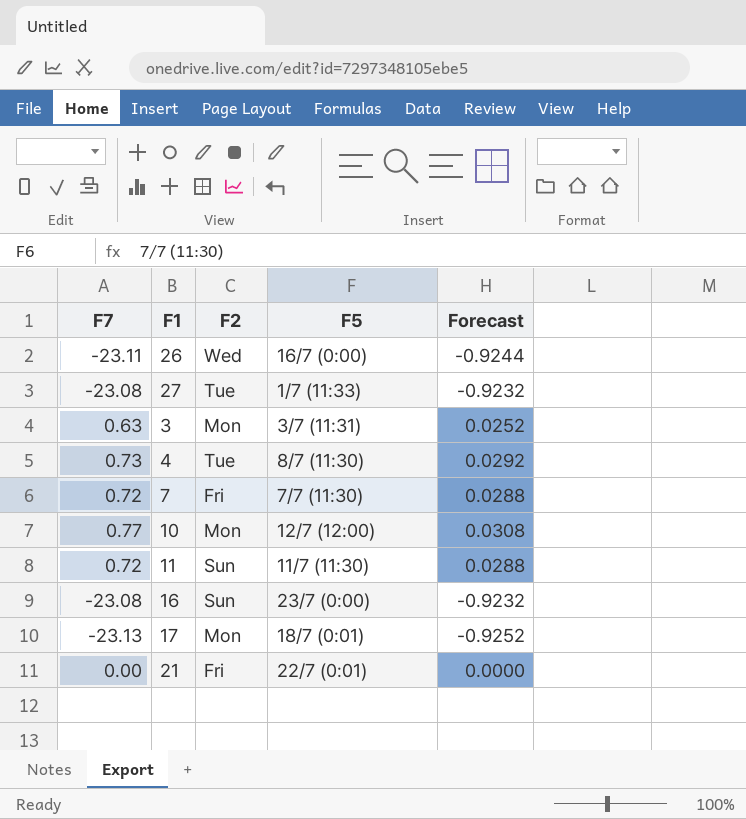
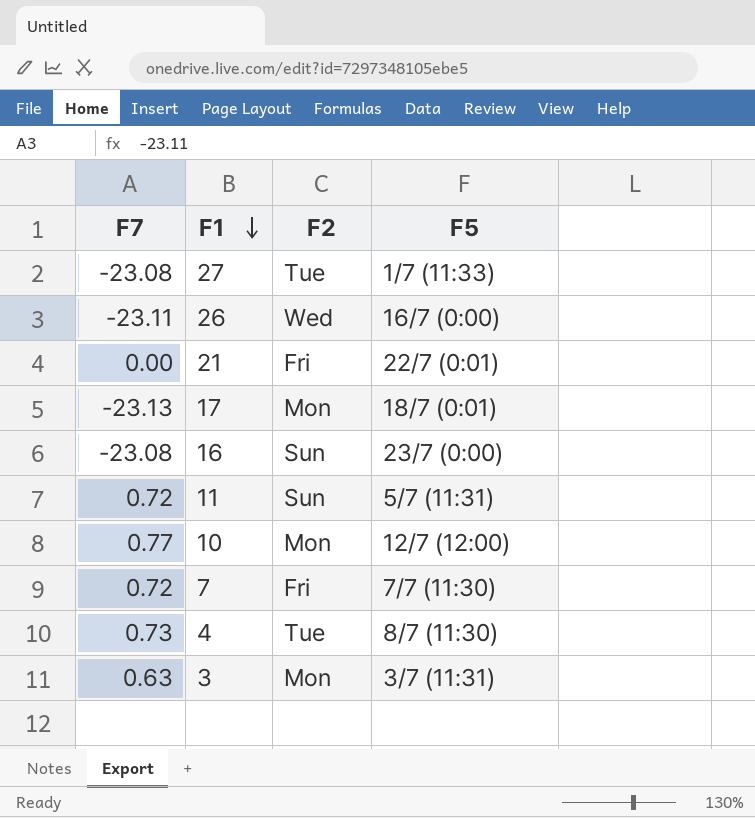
row order: none -> F1 descending
column Forecast | formula: [F7] * 0.04 -> none
11 | F5: 11/7 (11:30) -> 5/7 (11:31)

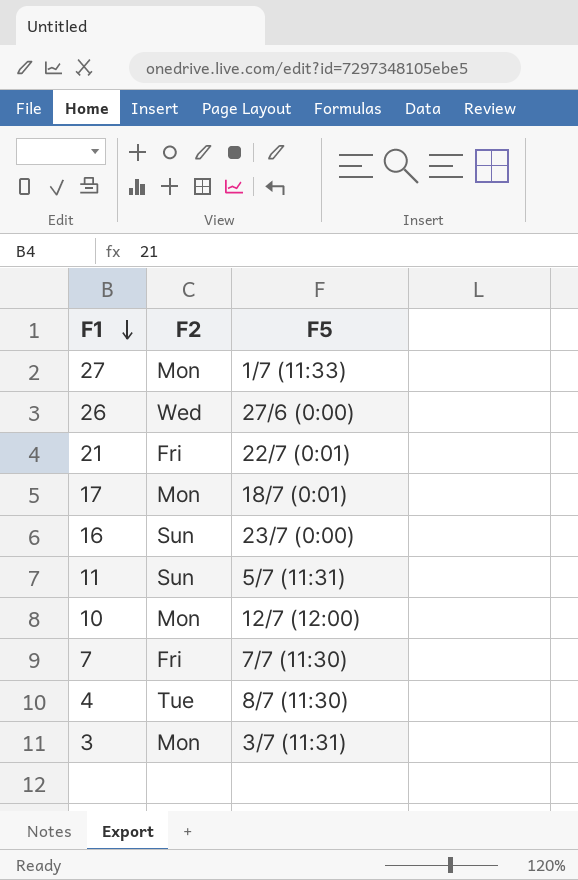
column F7 | position: 1 -> none
27 | F2: Tue -> Mon
26 | F5: 16/7 (0:00) -> 27/6 (0:00)

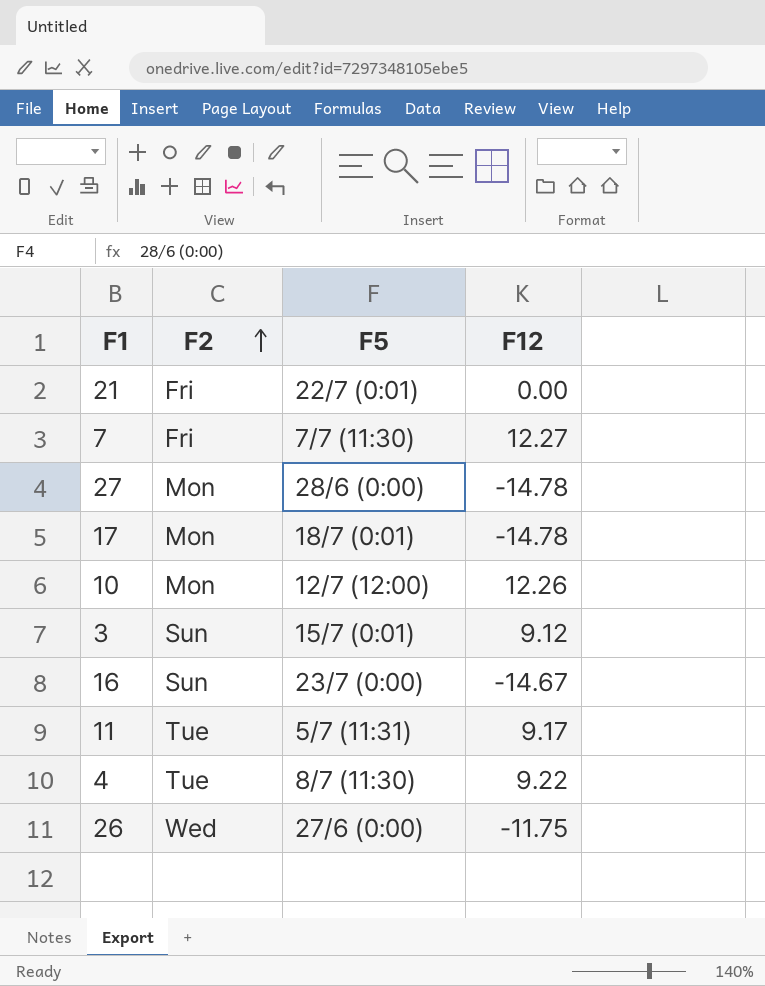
row order: F1 descending -> F2 ascending
column F12 | position: none -> 4
27 | F5: 1/7 (11:33) -> 28/6 (0:00)
3 | F2: Mon -> Sun
3 | F5: 3/7 (11:31) -> 15/7 (0:01)
11 | F2: Sun -> Tue

